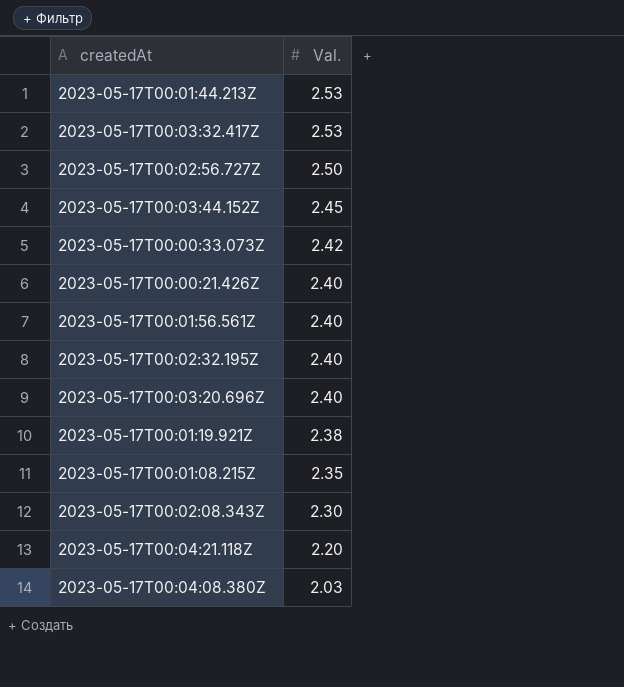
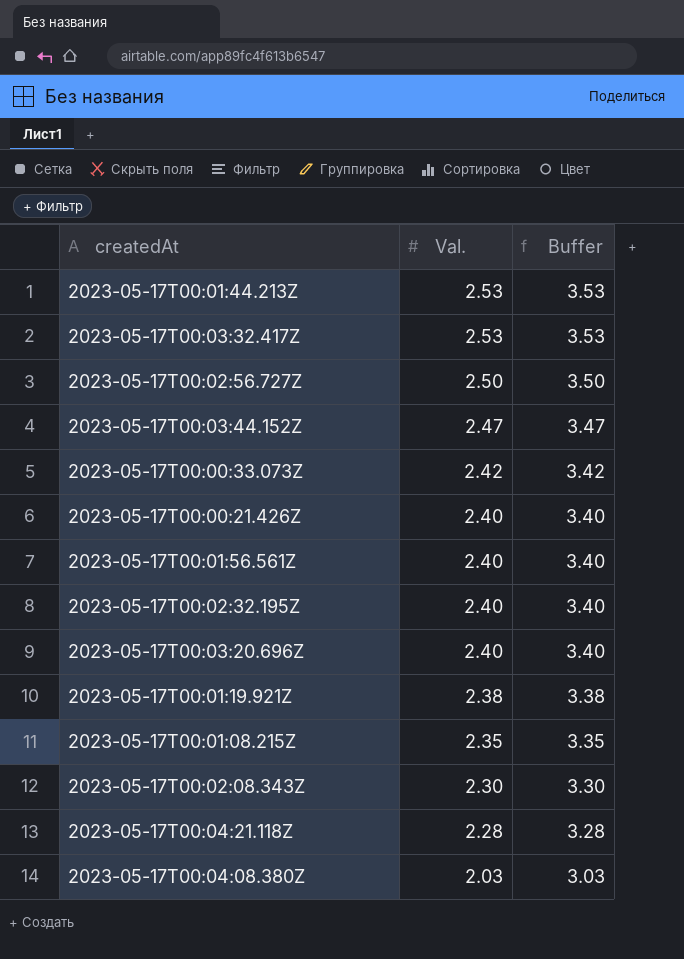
column Buffer | formula: none -> [Val.] + 1
2023-05-17T00:03:44.152Z | Val.: 2.45 -> 2.47
2023-05-17T00:04:21.118Z | Val.: 2.20 -> 2.28

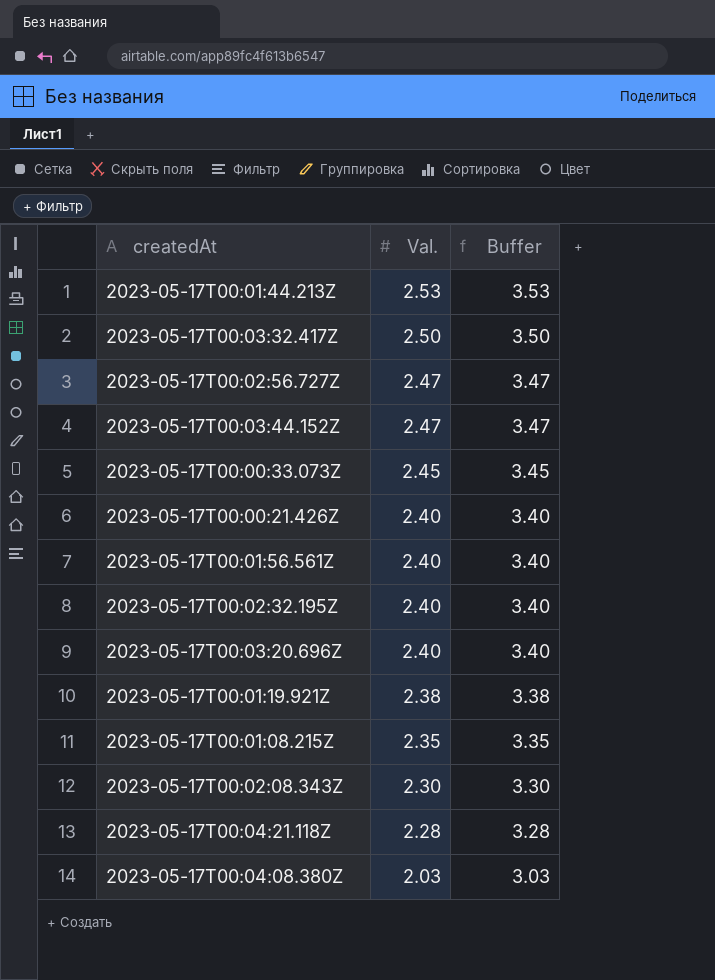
2023-05-17T00:03:32.417Z | Val.: 2.53 -> 2.50
2023-05-17T00:03:32.417Z | Buffer: 3.53 -> 3.50
2023-05-17T00:02:56.727Z | Val.: 2.50 -> 2.47
2023-05-17T00:02:56.727Z | Buffer: 3.50 -> 3.47
2023-05-17T00:00:33.073Z | Val.: 2.42 -> 2.45
2023-05-17T00:00:33.073Z | Buffer: 3.42 -> 3.45

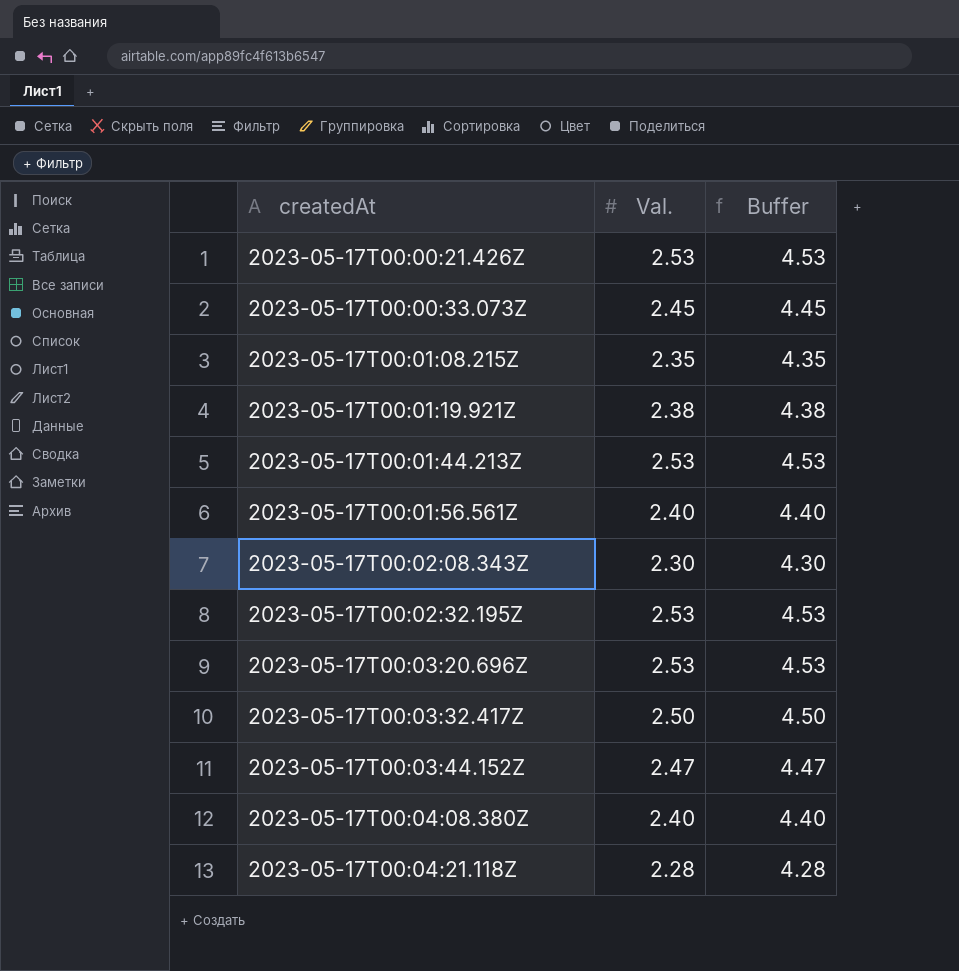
row order: Val. descending -> createdAt ascending
column Buffer | formula: [Val.] + 1 -> [Val.] + 2
row 2023-05-17T00:02:56.727Z: 2.47 | 3.47 -> none
2023-05-17T00:00:21.426Z | Val.: 2.40 -> 2.53
2023-05-17T00:02:32.195Z | Val.: 2.40 -> 2.53
2023-05-17T00:03:20.696Z | Val.: 2.40 -> 2.53
2023-05-17T00:04:08.380Z | Val.: 2.03 -> 2.40

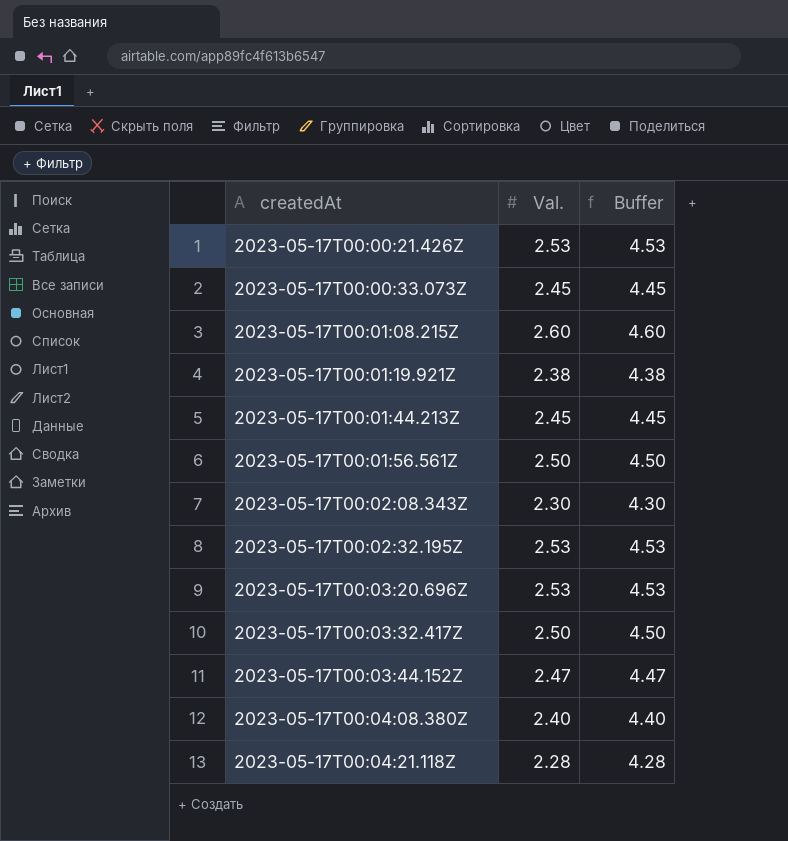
2023-05-17T00:01:08.215Z | Val.: 2.35 -> 2.60
2023-05-17T00:01:08.215Z | Buffer: 4.35 -> 4.60
2023-05-17T00:01:44.213Z | Val.: 2.53 -> 2.45
2023-05-17T00:01:44.213Z | Buffer: 4.53 -> 4.45
2023-05-17T00:01:56.561Z | Val.: 2.40 -> 2.50
2023-05-17T00:01:56.561Z | Buffer: 4.40 -> 4.50

